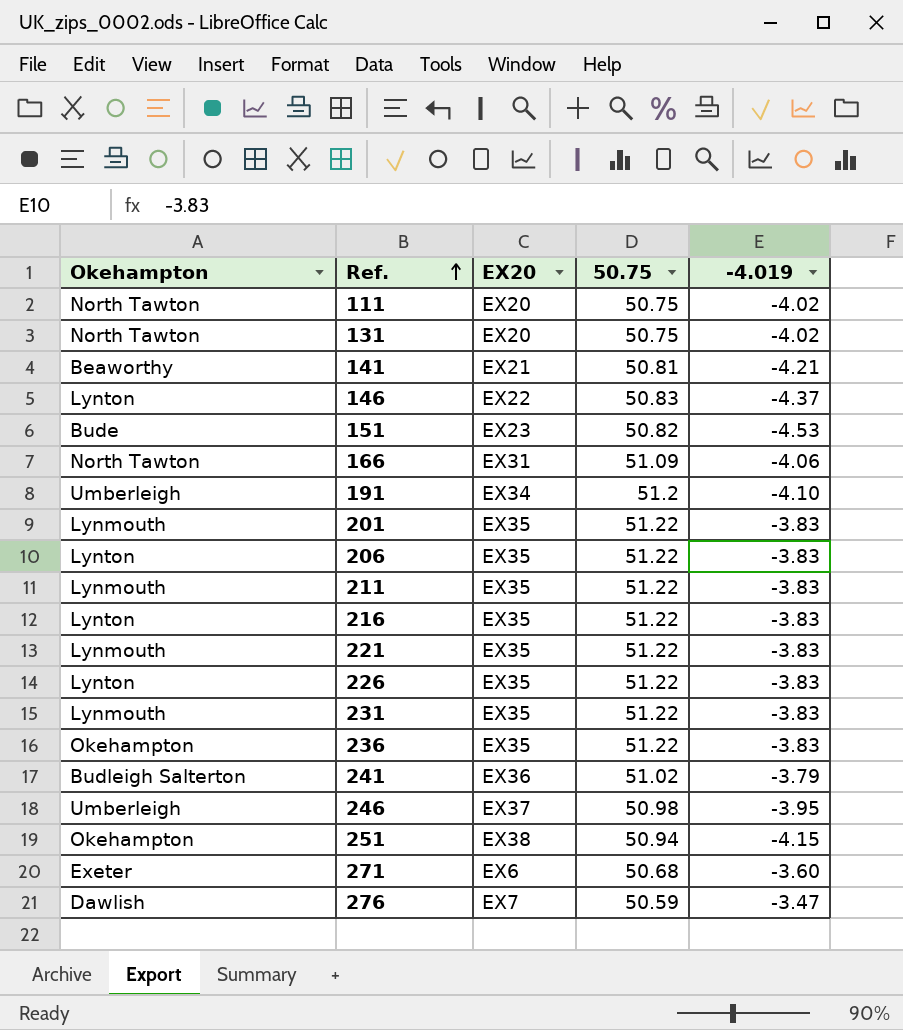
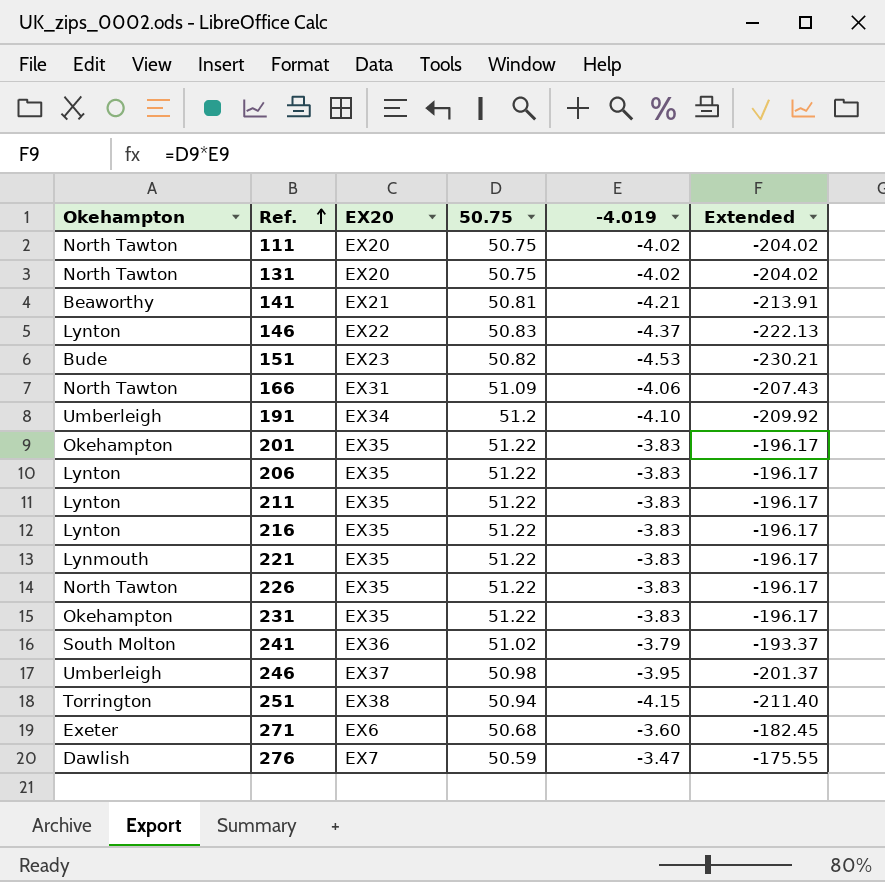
column Extended | formula: none -> [50.75] * [-4.019]
row 236: Okehampton | EX35 | 51.22 | -3.83 -> none
201 | Okehampton: Lynmouth -> Okehampton
211 | Okehampton: Lynmouth -> Lynton
226 | Okehampton: Lynton -> North Tawton
231 | Okehampton: Lynmouth -> Okehampton
241 | Okehampton: Budleigh Salterton -> South Molton
251 | Okehampton: Okehampton -> Torrington

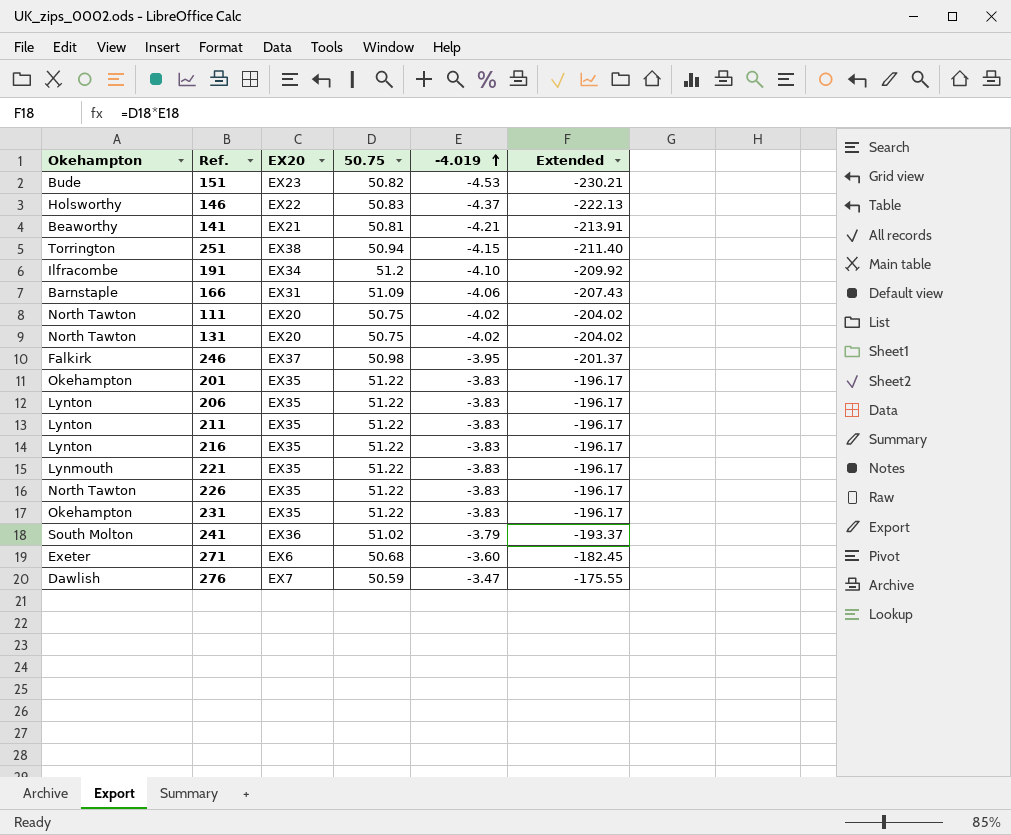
row order: Ref. ascending -> -4.019 ascending
146 | Okehampton: Lynton -> Holsworthy
191 | Okehampton: Umberleigh -> Ilfracombe
166 | Okehampton: North Tawton -> Barnstaple
246 | Okehampton: Umberleigh -> Falkirk

